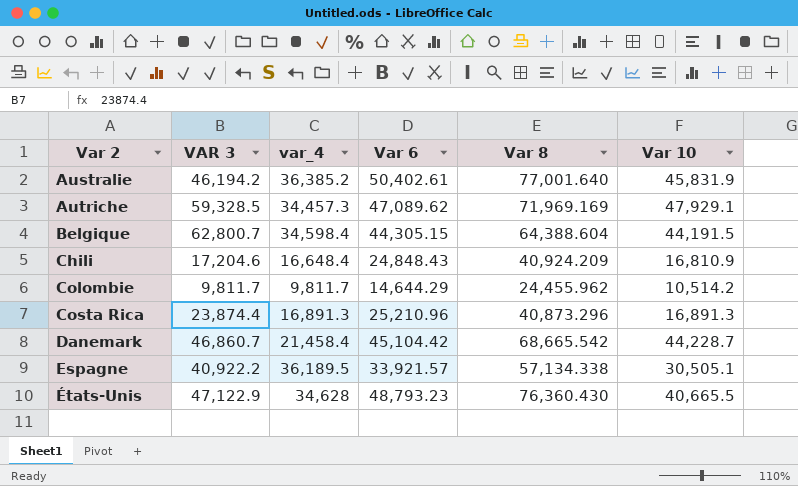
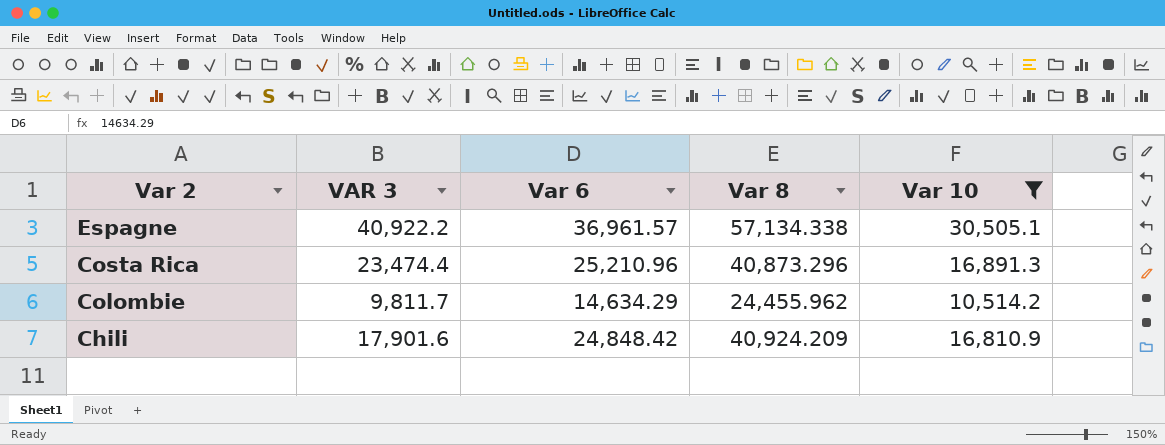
filter: none -> Var 10 <= 30,505.1
row order: Var 2 ascending -> Var 2 descending
column var_4 | position: 3 -> none
Espagne | Var 6: 33,921.57 -> 36,961.57
Costa Rica | VAR 3: 23,874.4 -> 23,474.4
Colombie | Var 6: 14,644.29 -> 14,634.29
Chili | VAR 3: 17,204.6 -> 17,901.6
Chili | Var 6: 24,848.43 -> 24,848.42

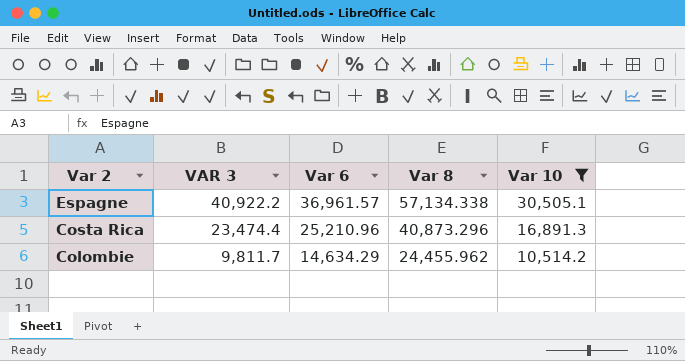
row Chili: 17,901.6 | 24,848.42 | 40,924.209 | 16,810.9 -> none

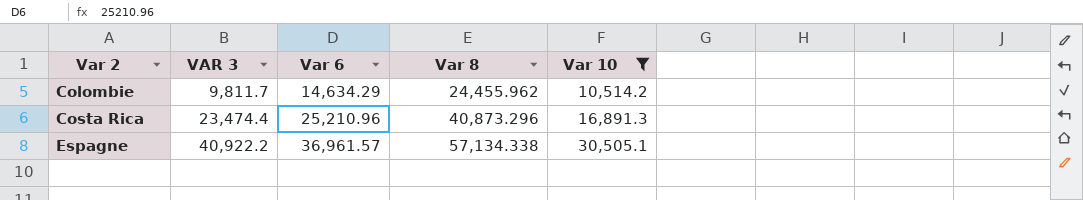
row order: Var 2 descending -> Var 2 ascending

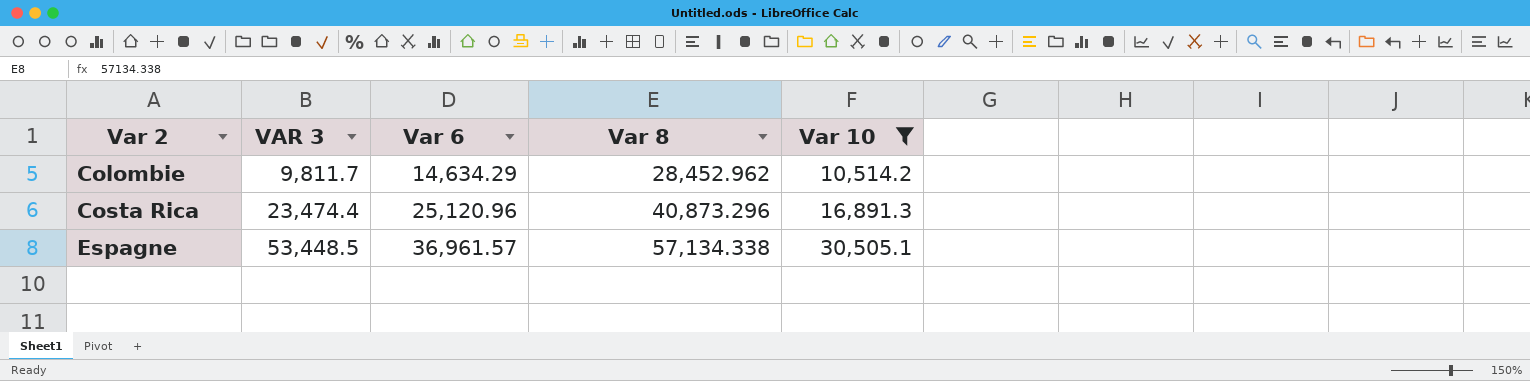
Colombie | Var 8: 24,455.962 -> 28,452.962
Costa Rica | Var 6: 25,210.96 -> 25,120.96
Espagne | VAR 3: 40,922.2 -> 53,448.5

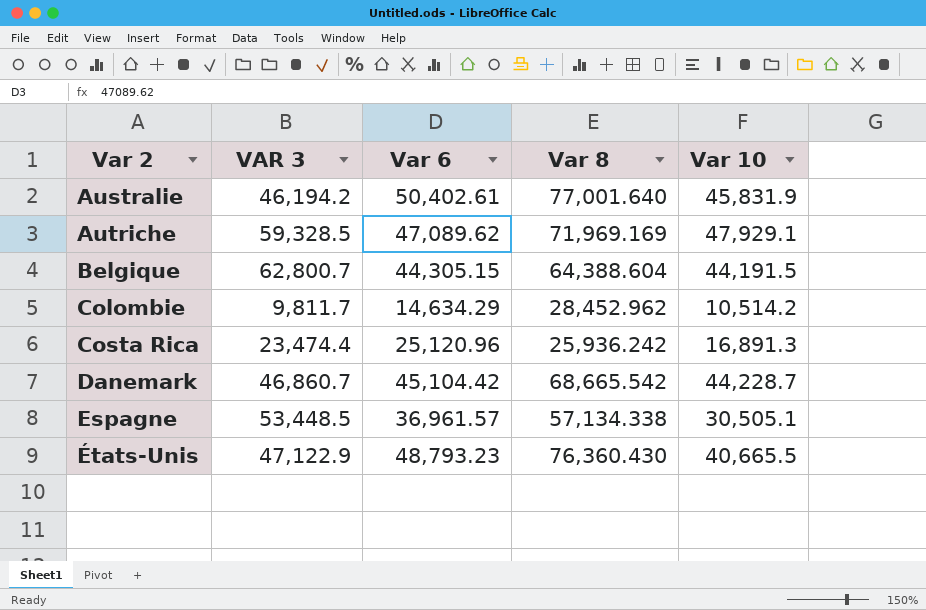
filter: Var 10 <= 30,505.1 -> none
Costa Rica | Var 8: 40,873.296 -> 25,936.242

